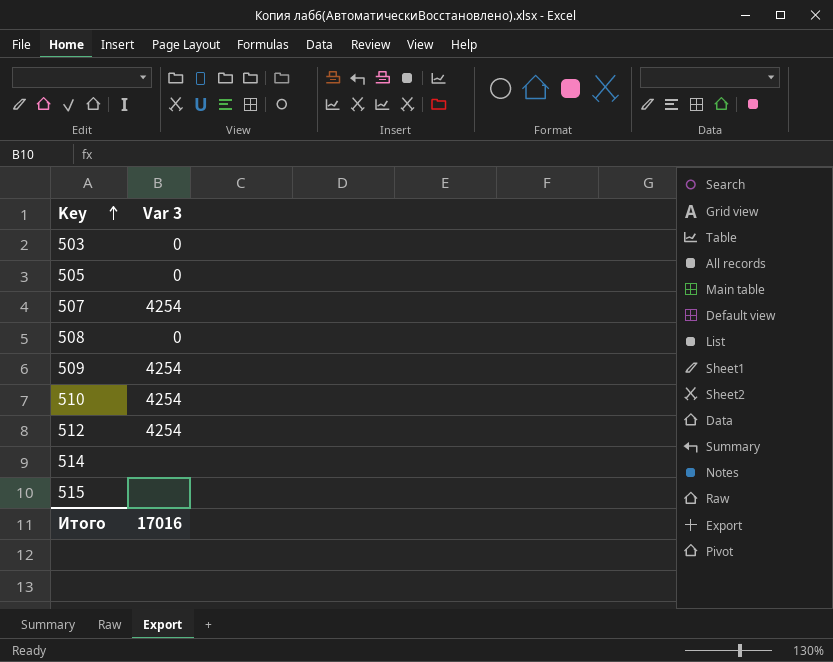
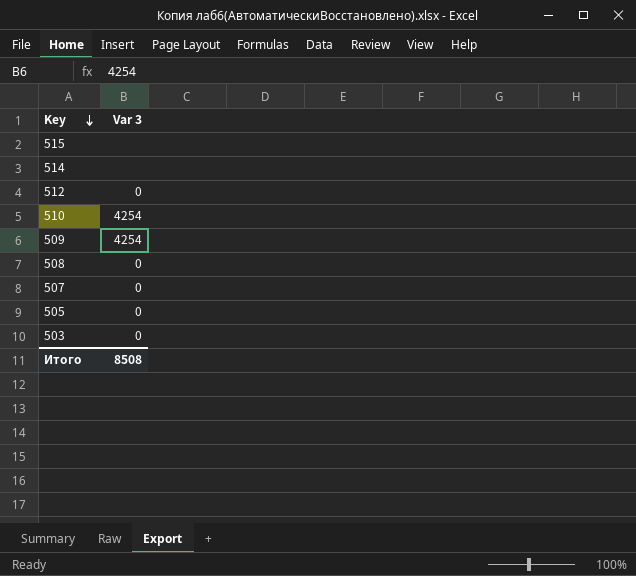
row order: Key ascending -> Key descending
512 | Var 3: 4254 -> 0
507 | Var 3: 4254 -> 0
Итого | Var 3: 17016 -> 8508

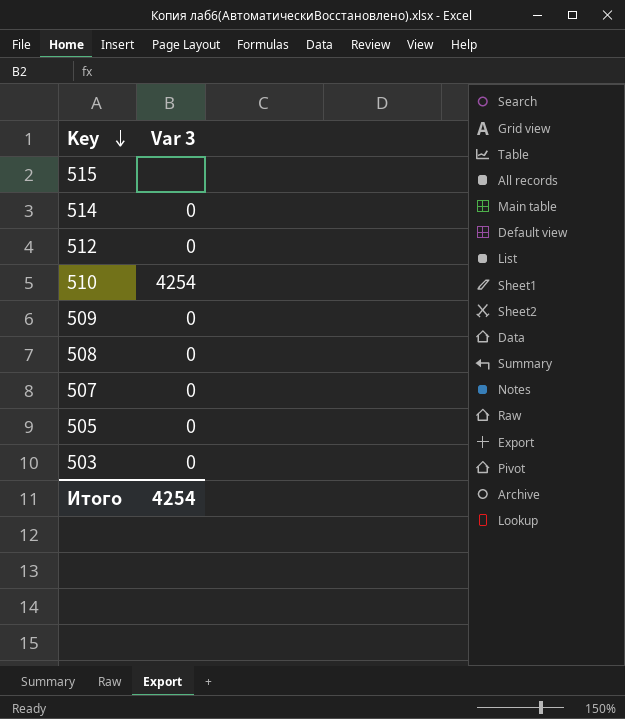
514 | Var 3: none -> 0
509 | Var 3: 4254 -> 0
Итого | Var 3: 8508 -> 4254

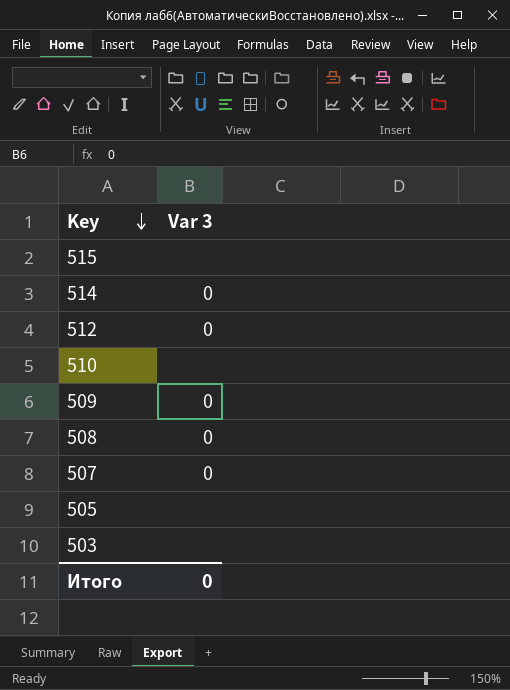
510 | Var 3: 4254 -> none
505 | Var 3: 0 -> none
503 | Var 3: 0 -> none
Итого | Var 3: 4254 -> 0

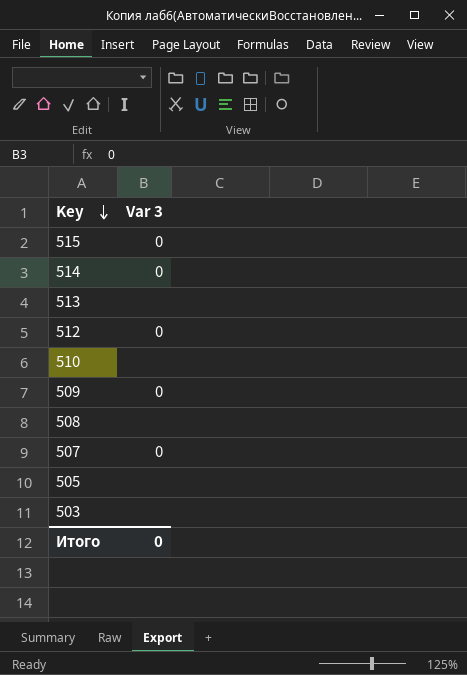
515 | Var 3: none -> 0
row 513: none -> none
508 | Var 3: 0 -> none

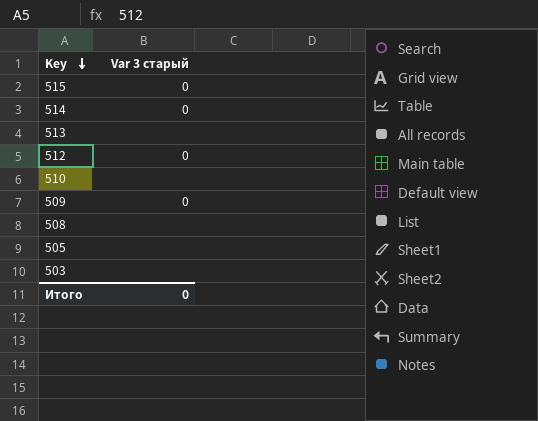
column name: Var 3 -> Var 3 старый
row 507: 0 -> none

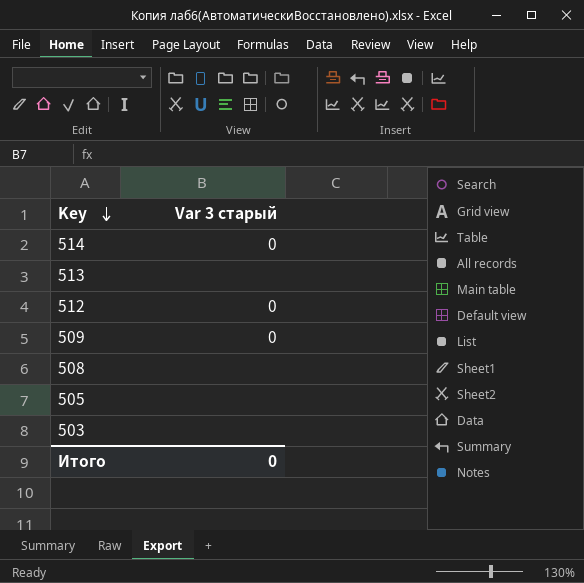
row 515: 0 -> none
row 510: none -> none

